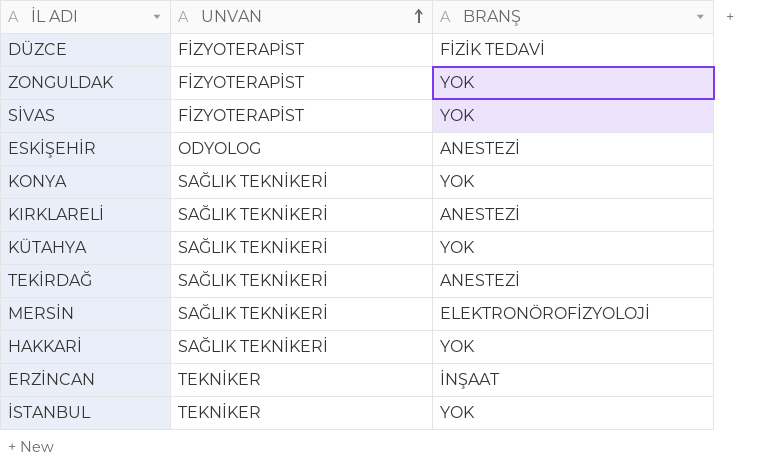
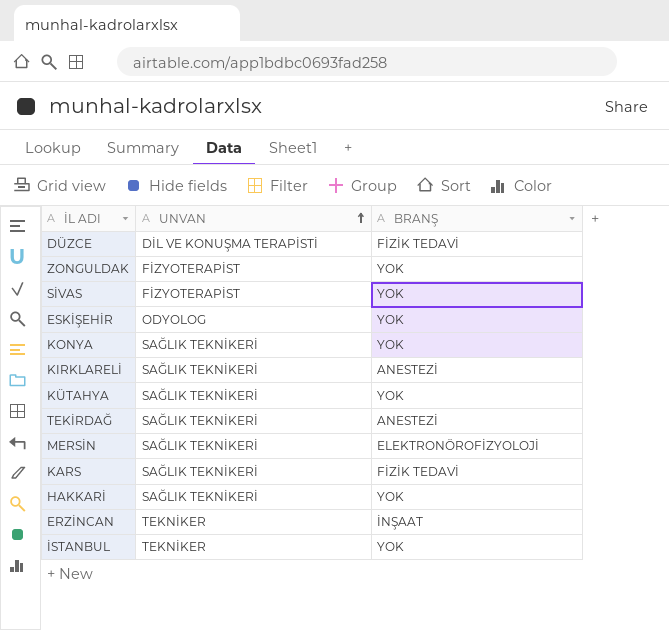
DÜZCE | UNVAN: FİZYOTERAPİST -> DİL VE KONUŞMA TERAPİSTİ
ESKİŞEHİR | BRANŞ: ANESTEZİ -> YOK
row KARS: none -> SAĞLIK TEKNİKERİ | FİZİK TEDAVİ

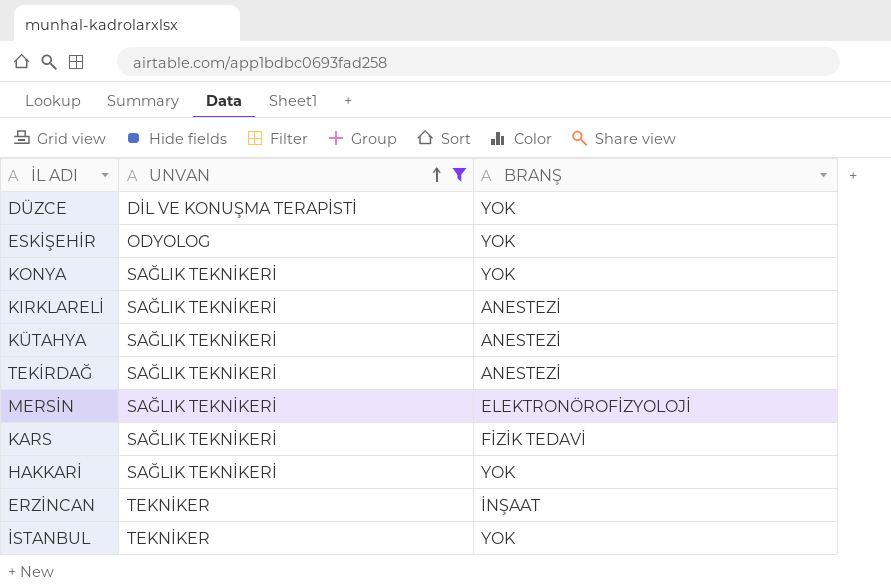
filter: none -> UNVAN != FİZYOTERAPİST
DÜZCE | BRANŞ: FİZİK TEDAVİ -> YOK
KÜTAHYA | BRANŞ: YOK -> ANESTEZİ

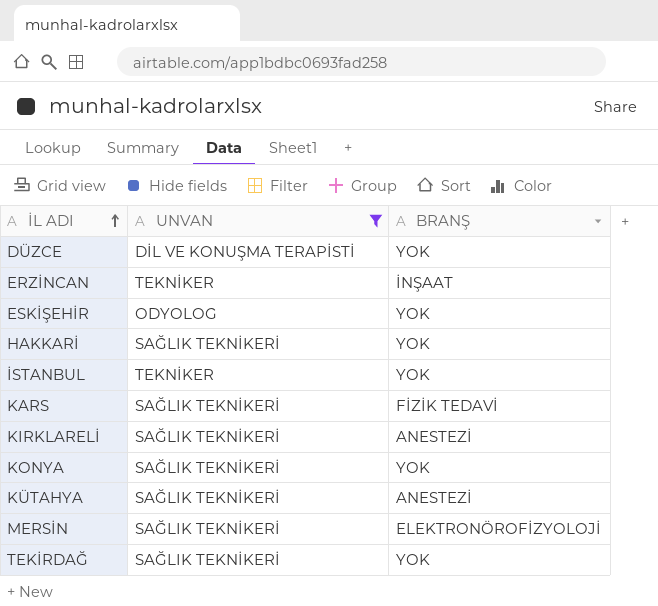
row order: UNVAN ascending -> İL ADI ascending
TEKİRDAĞ | BRANŞ: ANESTEZİ -> YOK

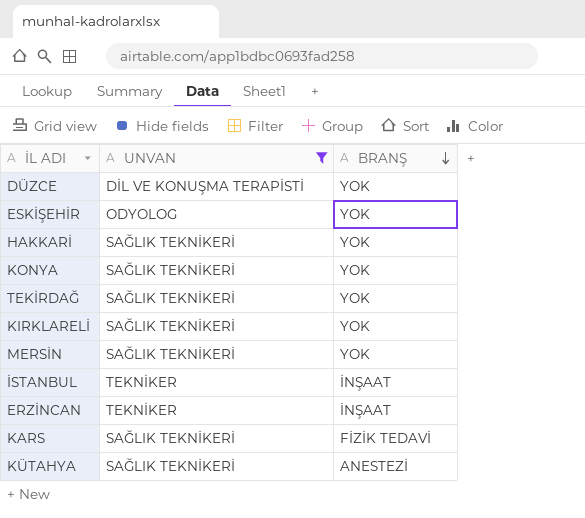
row order: İL ADI ascending -> BRANŞ descending
KIRKLARELİ | BRANŞ: ANESTEZİ -> YOK
MERSİN | BRANŞ: ELEKTRONÖROFİZYOLOJİ -> YOK
İSTANBUL | BRANŞ: YOK -> İNŞAAT

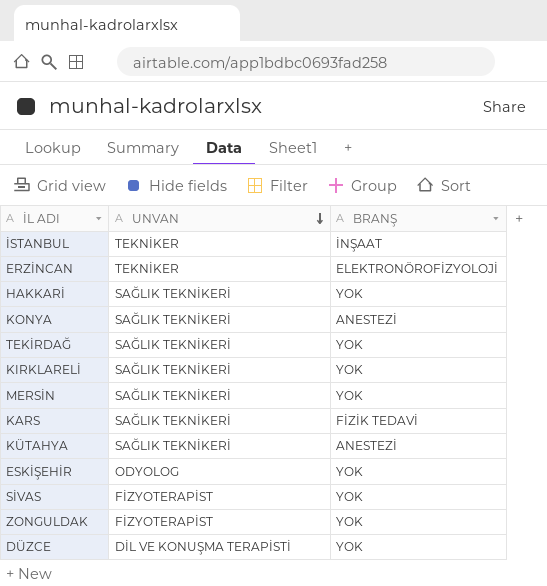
filter: UNVAN != FİZYOTERAPİST -> none
row order: BRANŞ descending -> UNVAN descending
ERZİNCAN | BRANŞ: İNŞAAT -> ELEKTRONÖROFİZYOLOJİ
KONYA | BRANŞ: YOK -> ANESTEZİ

